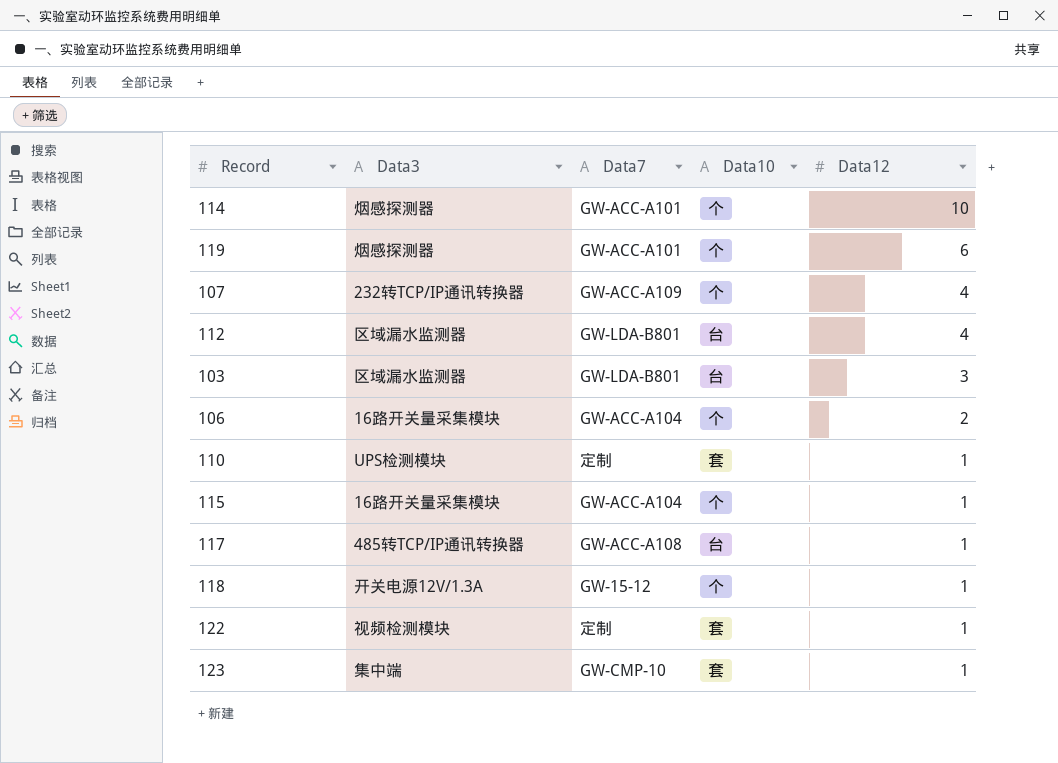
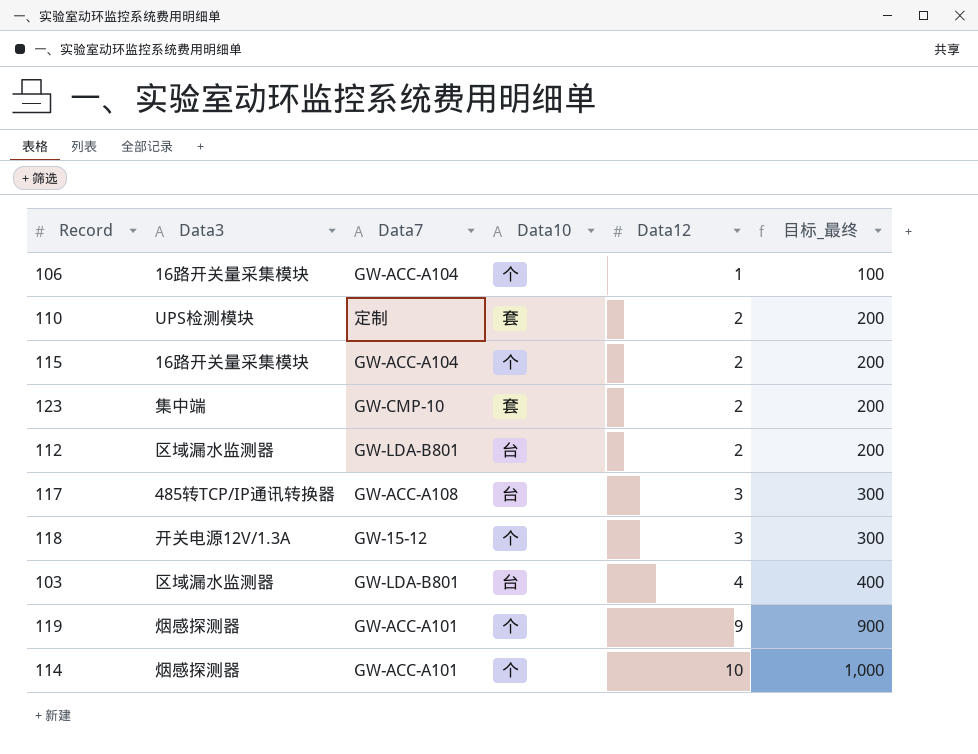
row order: Data12 descending -> Data12 ascending
column 目标_最终 | formula: none -> [Data12] * 100
row 107: 232转TCP/IP通讯转换器 | GW-ACC-A109 | 个 | 4 -> none
row 122: 视频检测模块 | 定制 | 套 | 1 -> none
106 | Data12: 2 -> 1
110 | Data12: 1 -> 2
115 | Data12: 1 -> 2
123 | Data12: 1 -> 2
112 | Data12: 4 -> 2
117 | Data12: 1 -> 3
118 | Data12: 1 -> 3
103 | Data12: 3 -> 4
119 | Data12: 6 -> 9

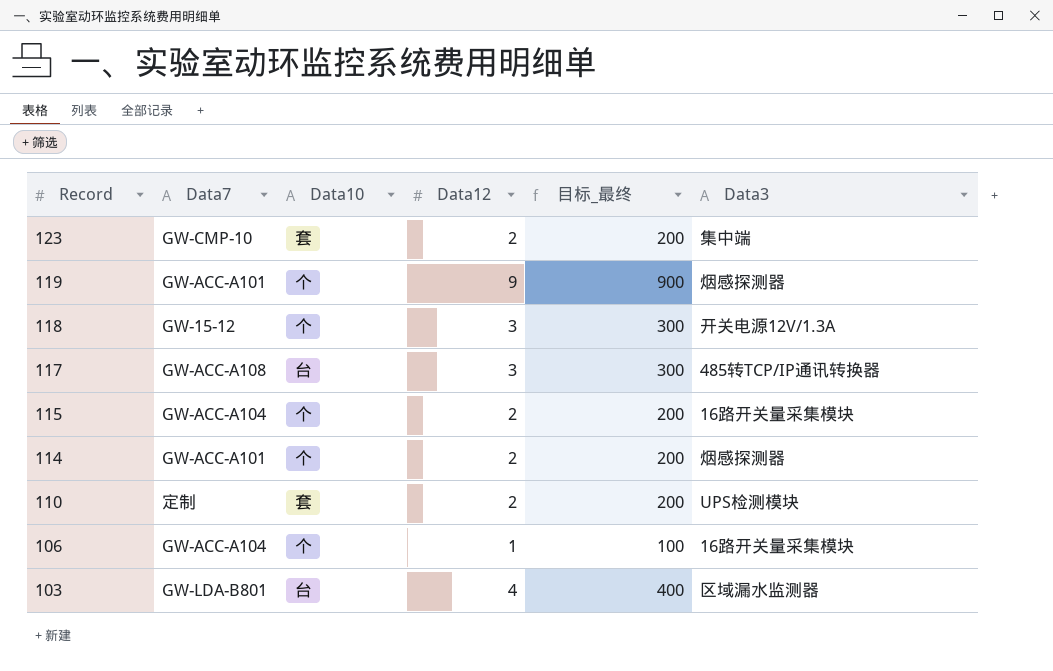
row order: Data12 ascending -> Record descending
column Data3 | position: 2 -> 6
row 112: 区域漏水监测器 | GW-LDA-B801 | 台 | 2 | 200 -> none
114 | Data12: 10 -> 2
114 | 目标_最终: 1,000 -> 200

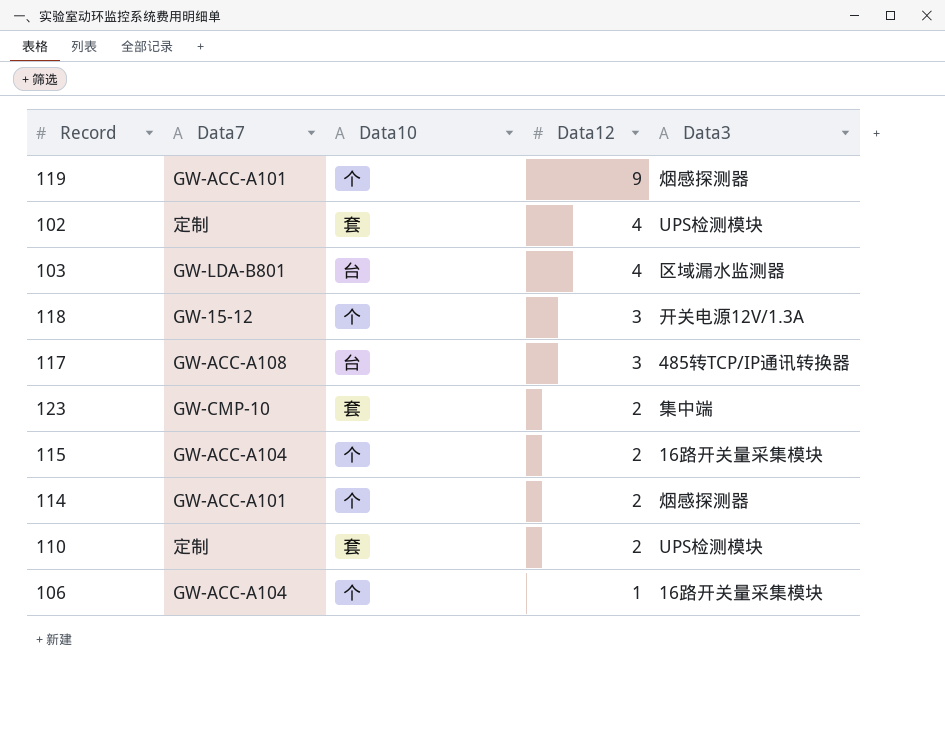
row order: Record descending -> Data12 descending
column 目标_最终 | formula: [Data12] * 100 -> none
row 102: none -> 定制 | 套 | 4 | UPS检测模块

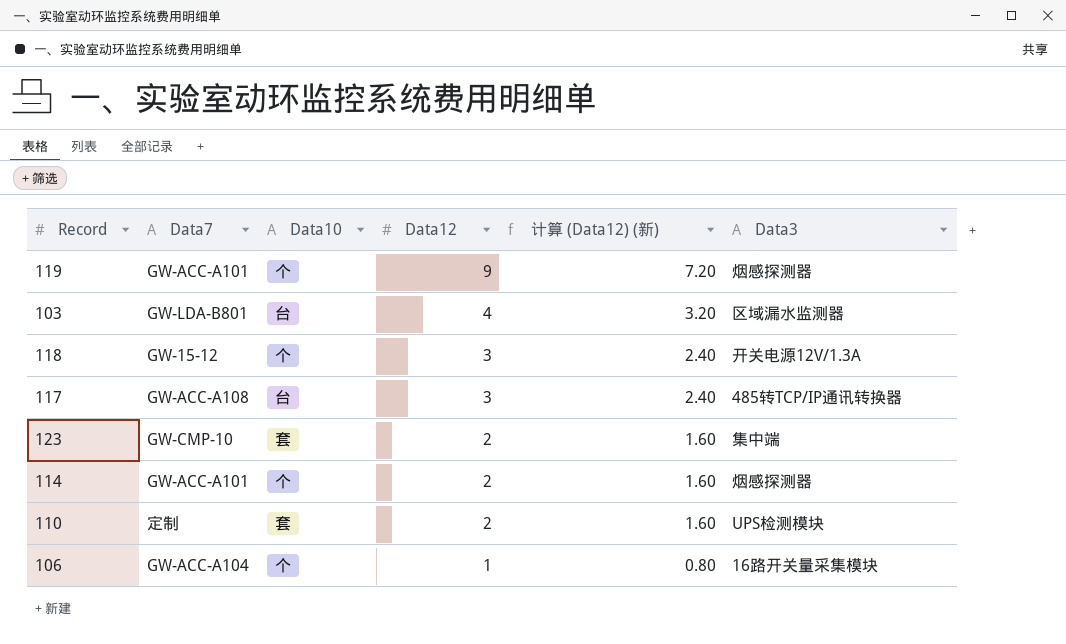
column 计算 (Data12) (新) | formula: none -> [Data12] * 0.8
row 102: 定制 | 套 | 4 | UPS检测模块 -> none
row 115: GW-ACC-A104 | 个 | 2 | 16路开关量采集模块 -> none

